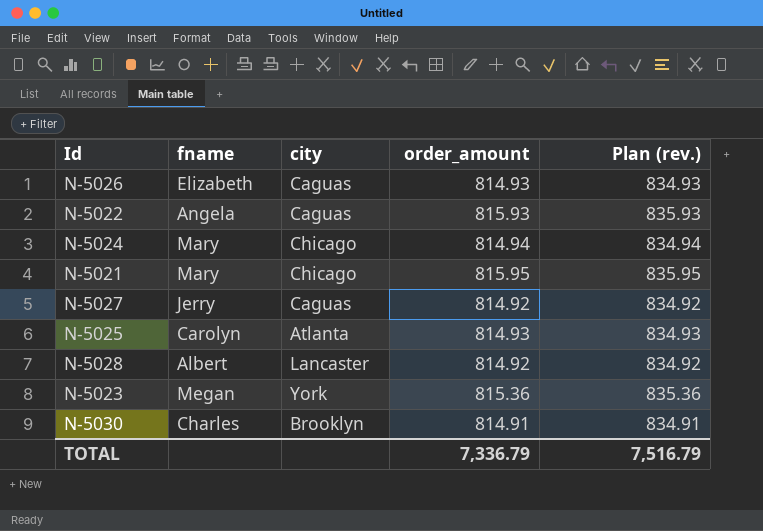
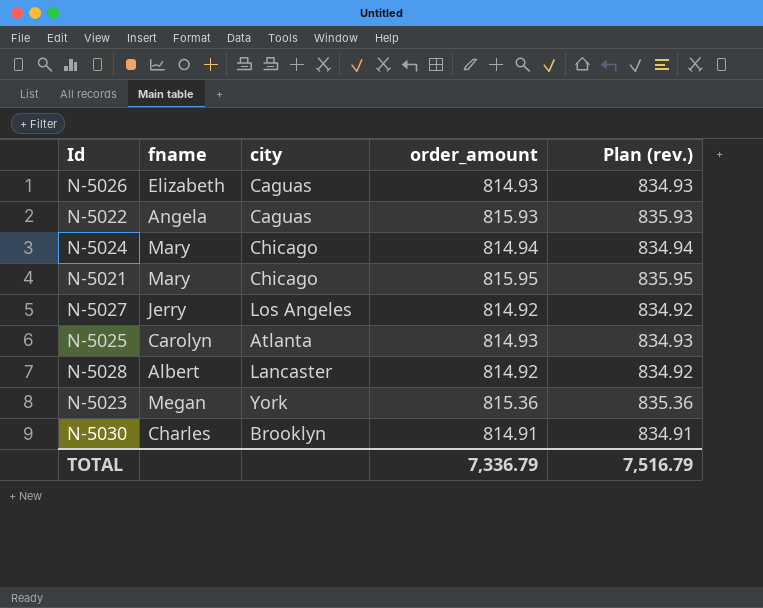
N-5027 | city: Caguas -> Los Angeles

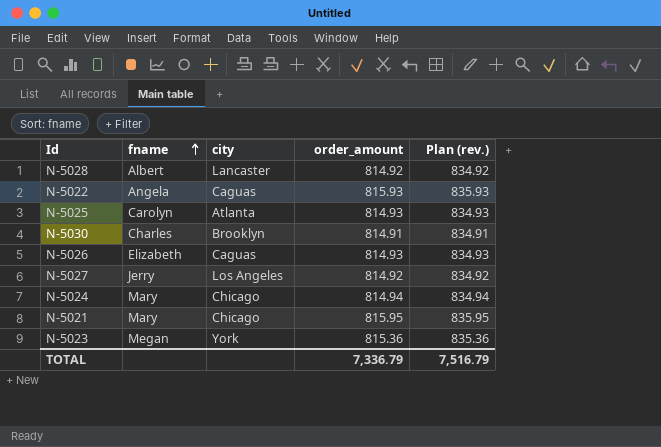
row order: none -> fname ascending

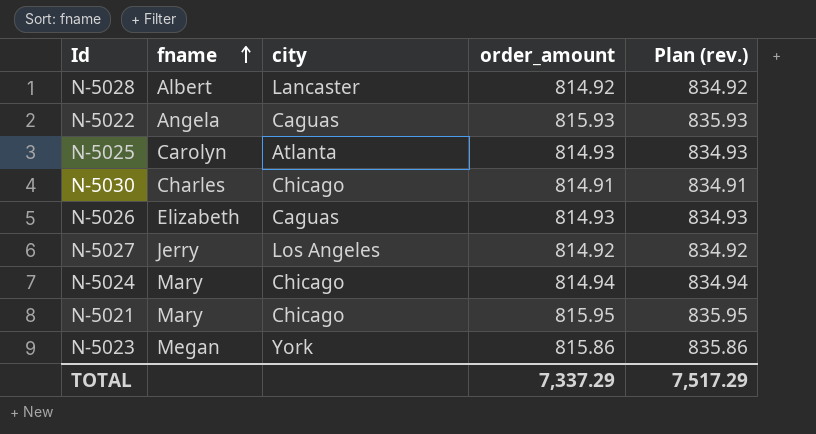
N-5030 | city: Brooklyn -> Chicago
N-5023 | order_amount: 815.36 -> 815.86
N-5023 | Plan (rev.): 835.36 -> 835.86
TOTAL | order_amount: 7,336.79 -> 7,337.29
TOTAL | Plan (rev.): 7,516.79 -> 7,517.29

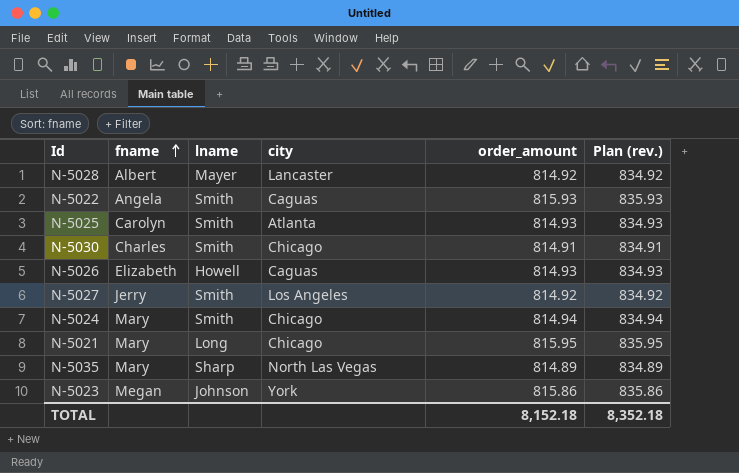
column lname | position: none -> 3
row N-5035: none -> Mary | Sharp | North Las Vegas | 814.89 | 834.89
TOTAL | order_amount: 7,337.29 -> 8,152.18
TOTAL | Plan (rev.): 7,517.29 -> 8,352.18

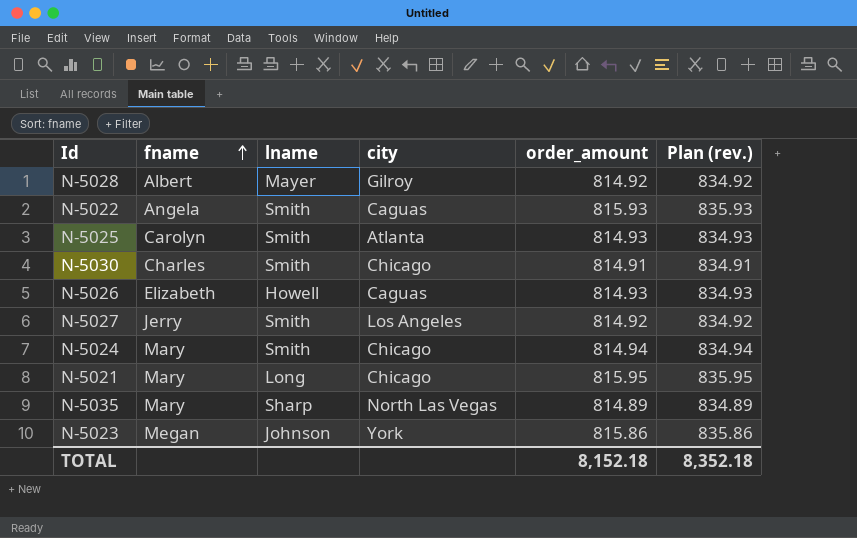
N-5028 | city: Lancaster -> Gilroy

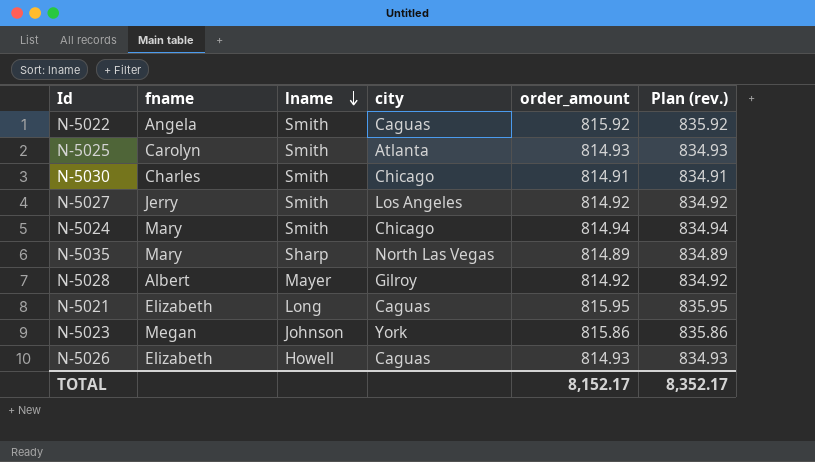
row order: fname ascending -> lname descending
N-5022 | order_amount: 815.93 -> 815.92
N-5022 | Plan (rev.): 835.93 -> 835.92
N-5021 | fname: Mary -> Elizabeth
N-5021 | city: Chicago -> Caguas
TOTAL | order_amount: 8,152.18 -> 8,152.17
TOTAL | Plan (rev.): 8,352.18 -> 8,352.17

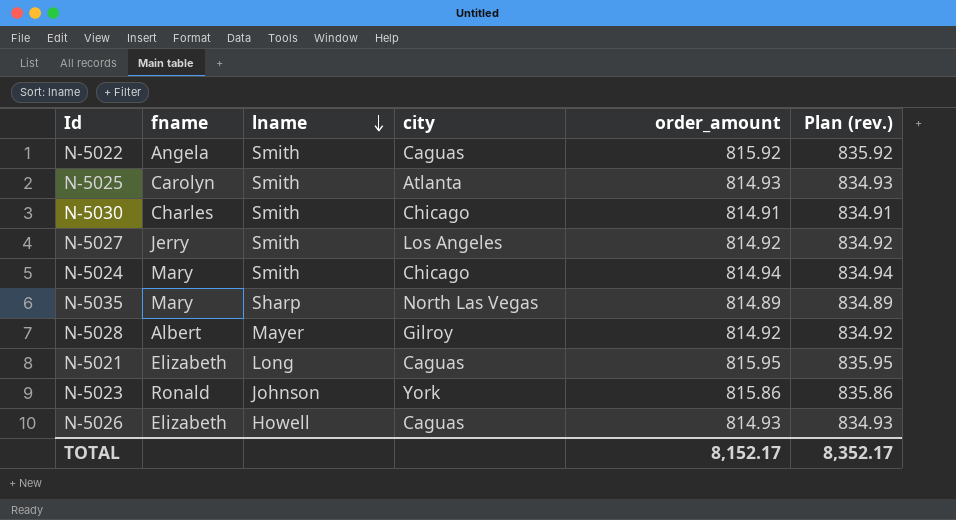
N-5023 | fname: Megan -> Ronald

